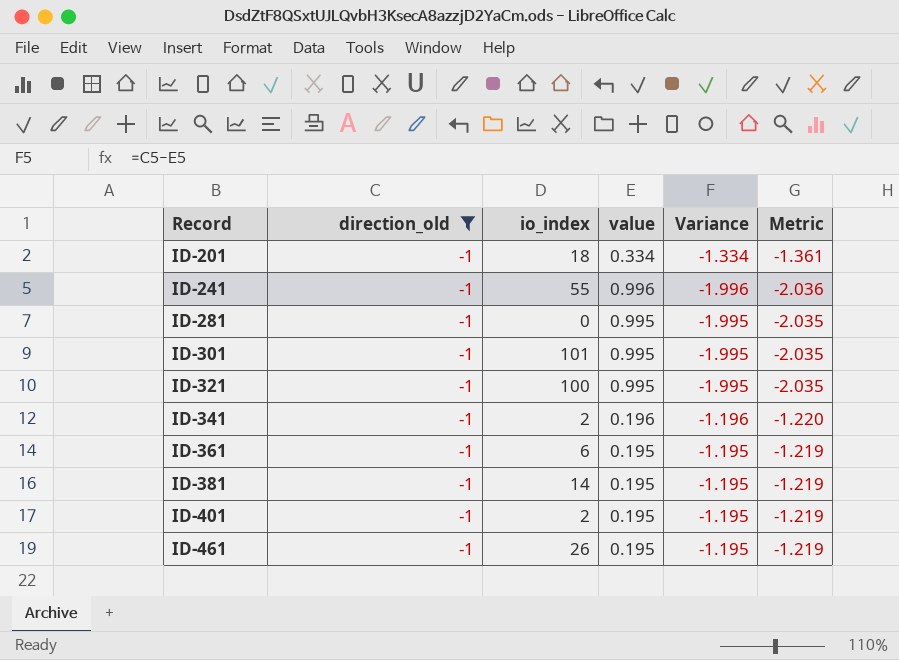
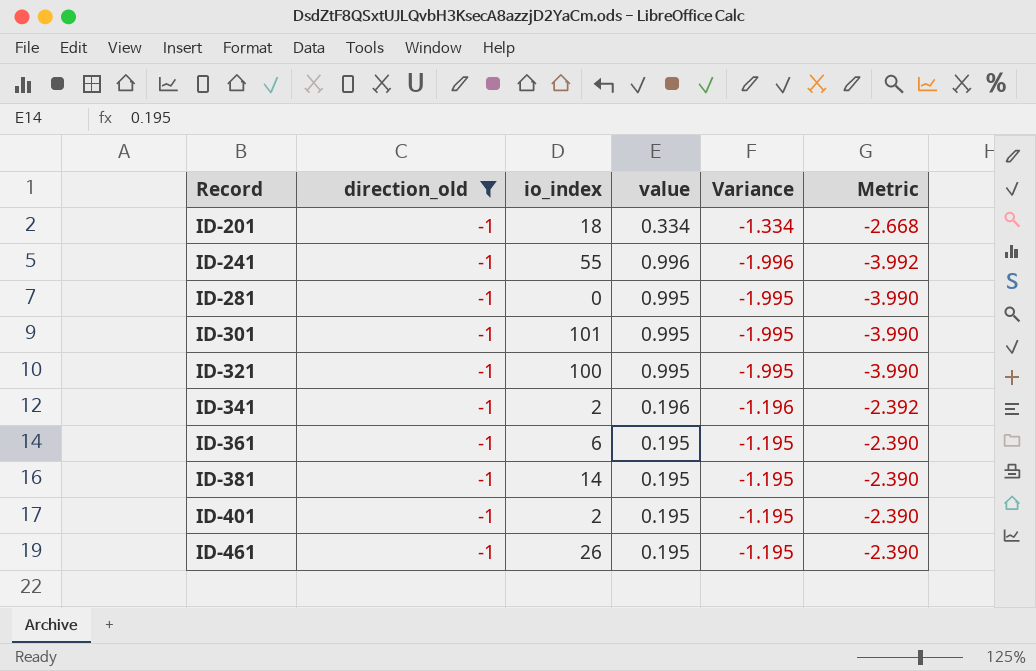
column Metric | formula: [Variance] * 1.02 -> [Variance] * 2

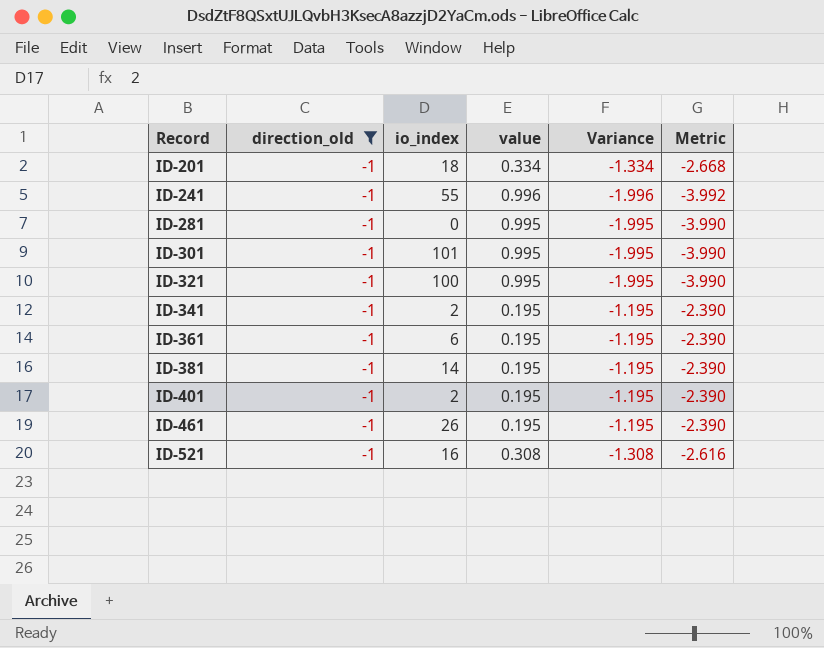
ID-341 | value: 0.196 -> 0.195
ID-341 | Variance: -1.196 -> -1.195
ID-341 | Metric: -2.392 -> -2.390
row ID-521: none -> -1 | 16 | 0.308 | -1.308 | -2.616

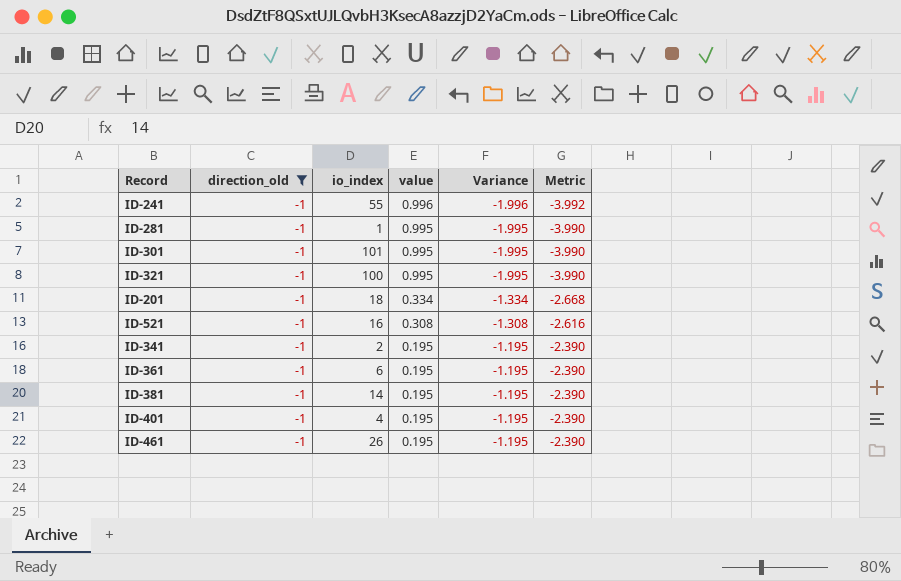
row order: Record ascending -> value descending
ID-281 | io_index: 0 -> 1
ID-401 | io_index: 2 -> 4

